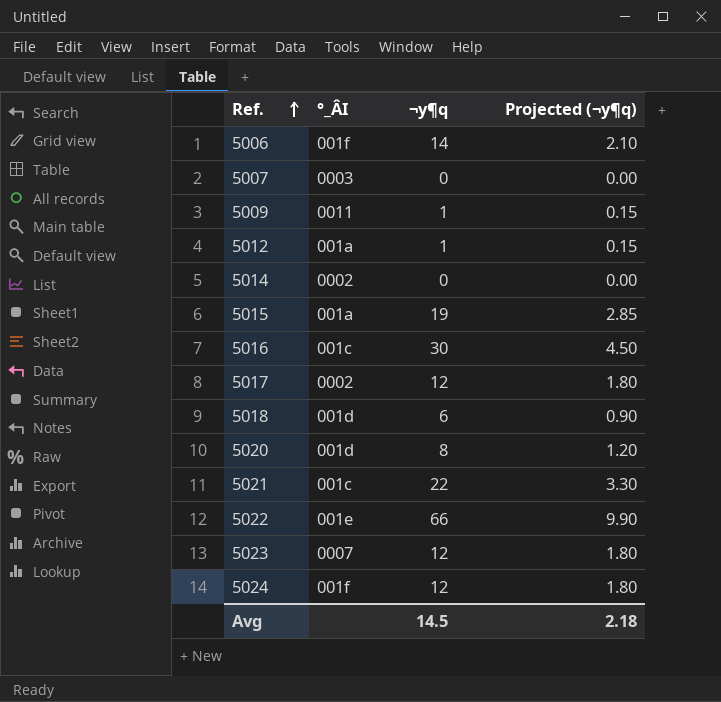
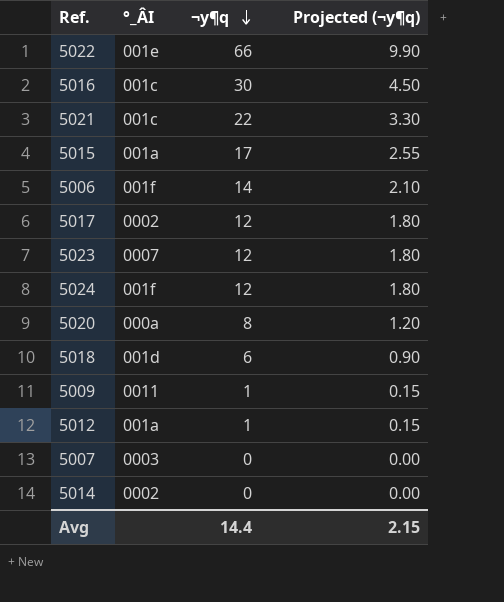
row order: Ref. ascending -> ¬y¶q descending
5015 | ¬y¶q: 19 -> 17
5015 | Projected (¬y¶q): 2.85 -> 2.55
5020 | °_ÂI: 001d -> 000a
Avg | ¬y¶q: 14.5 -> 14.4
Avg | Projected (¬y¶q): 2.18 -> 2.15

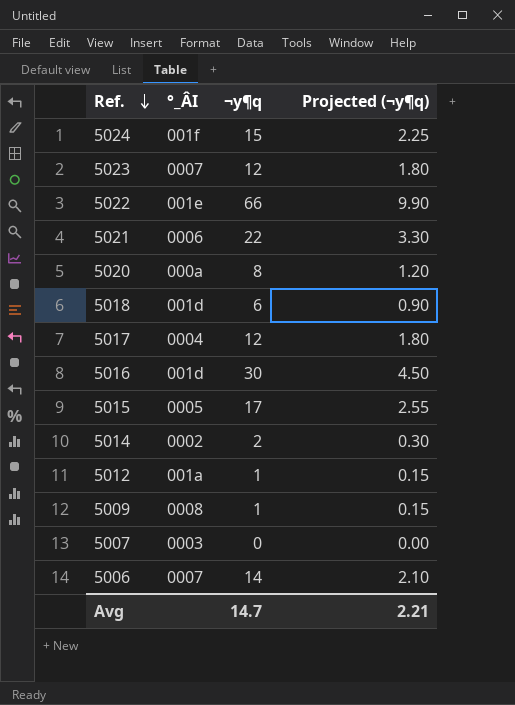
row order: ¬y¶q descending -> Ref. descending
5024 | ¬y¶q: 12 -> 15
5024 | Projected (¬y¶q): 1.80 -> 2.25
5021 | °_ÂI: 001c -> 0006
5017 | °_ÂI: 0002 -> 0004
5016 | °_ÂI: 001c -> 001d
5015 | °_ÂI: 001a -> 0005
5014 | ¬y¶q: 0 -> 2
5014 | Projected (¬y¶q): 0.00 -> 0.30
5009 | °_ÂI: 0011 -> 0008
5006 | °_ÂI: 001f -> 0007
Avg | ¬y¶q: 14.4 -> 14.7
Avg | Projected (¬y¶q): 2.15 -> 2.21

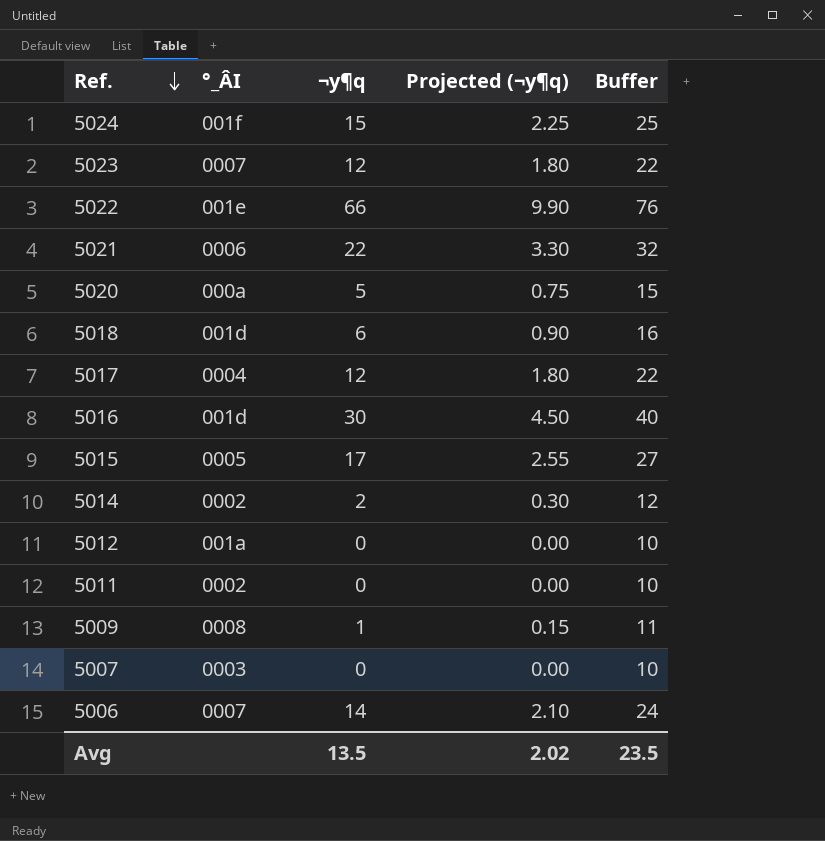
column Buffer | formula: none -> [¬y¶q] + 10
5020 | ¬y¶q: 8 -> 5
5020 | Projected (¬y¶q): 1.20 -> 0.75
5012 | ¬y¶q: 1 -> 0
5012 | Projected (¬y¶q): 0.15 -> 0.00
row 5011: none -> 0002 | 0 | 0.00 | 10
Avg | ¬y¶q: 14.7 -> 13.5
Avg | Projected (¬y¶q): 2.21 -> 2.02

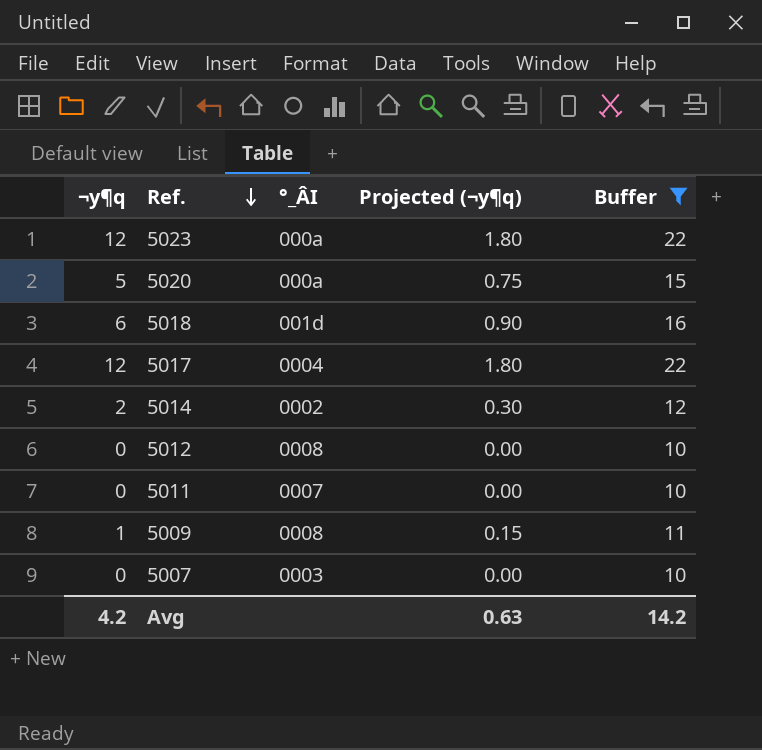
filter: none -> Buffer <= 22
column ¬y¶q | position: 3 -> 1
5023 | °_ÂI: 0007 -> 000a
5012 | °_ÂI: 001a -> 0008
5011 | °_ÂI: 0002 -> 0007
Avg | ¬y¶q: 13.5 -> 4.2
Avg | Projected (¬y¶q): 2.02 -> 0.63
Avg | Buffer: 23.5 -> 14.2

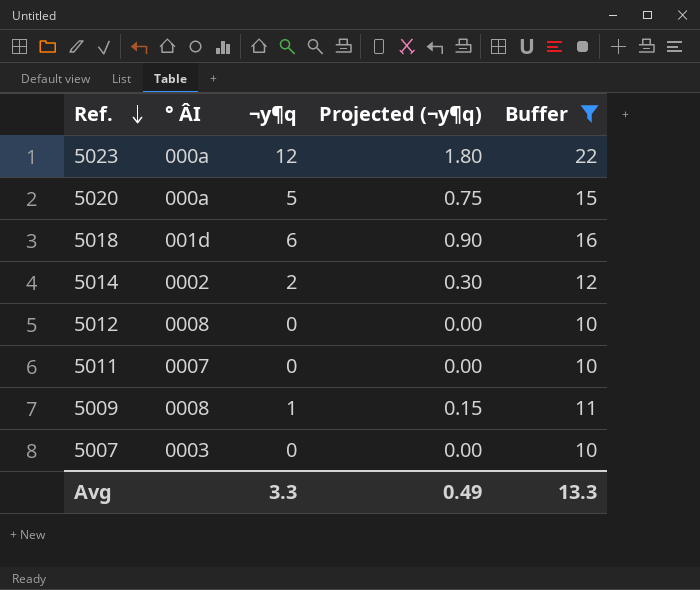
column name: °_ÂI -> ° ÂI
column ¬y¶q | position: 1 -> 3
row 5017: 12 | 0004 | 1.80 | 22 -> none
Avg | ¬y¶q: 4.2 -> 3.3
Avg | Projected (¬y¶q): 0.63 -> 0.49
Avg | Buffer: 14.2 -> 13.3

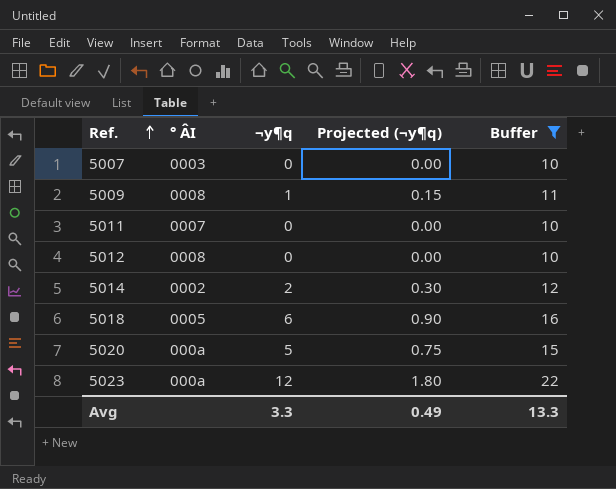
row order: Ref. descending -> Ref. ascending
5018 | ° ÂI: 001d -> 0005

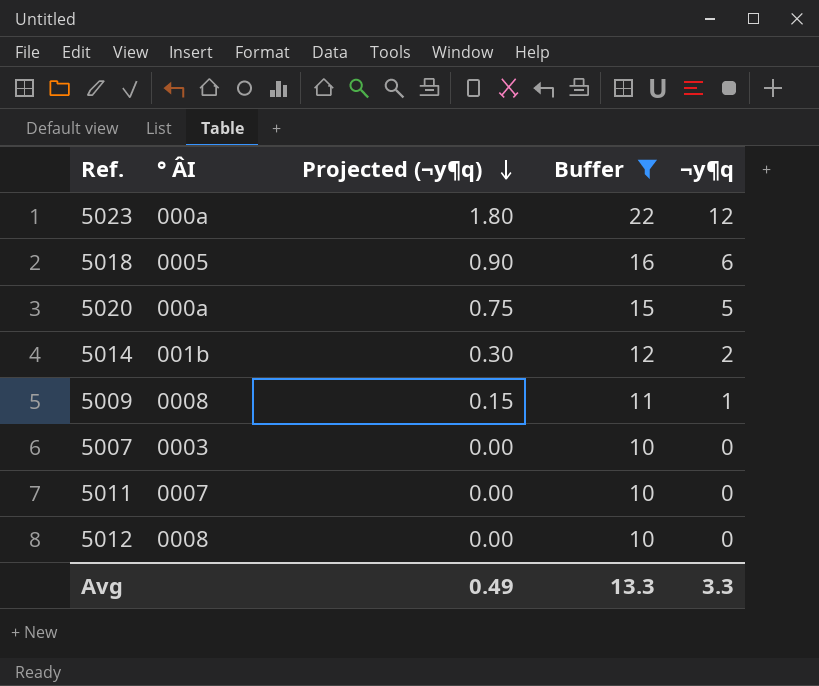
row order: Ref. ascending -> Projected (¬y¶q) descending
column ¬y¶q | position: 3 -> 5
5014 | ° ÂI: 0002 -> 001b

